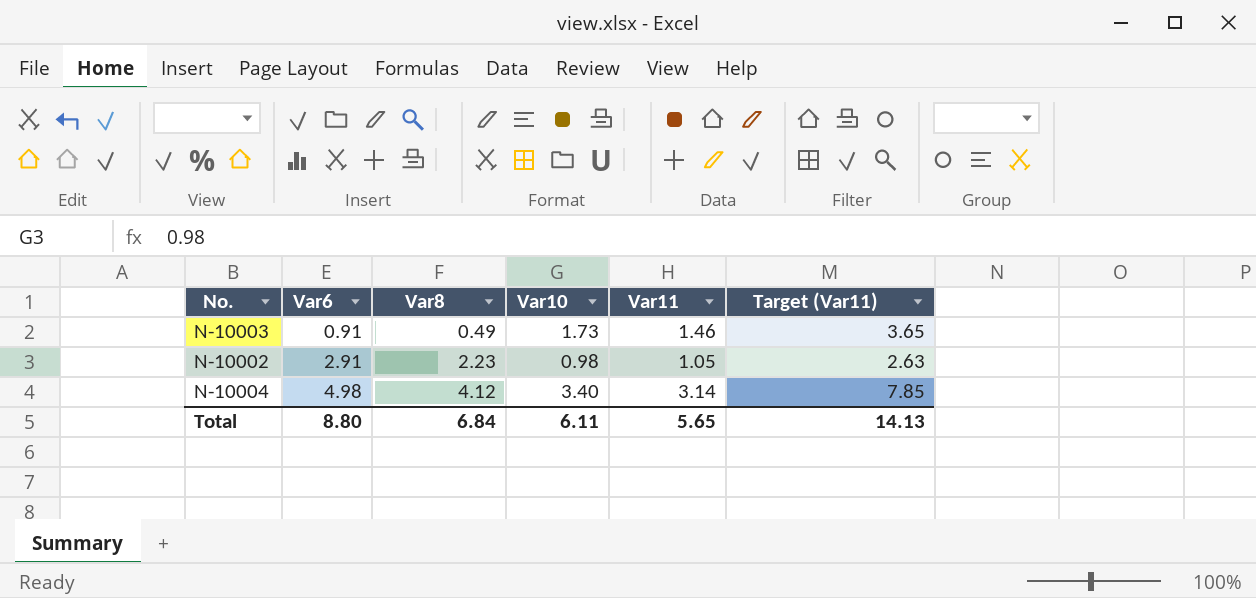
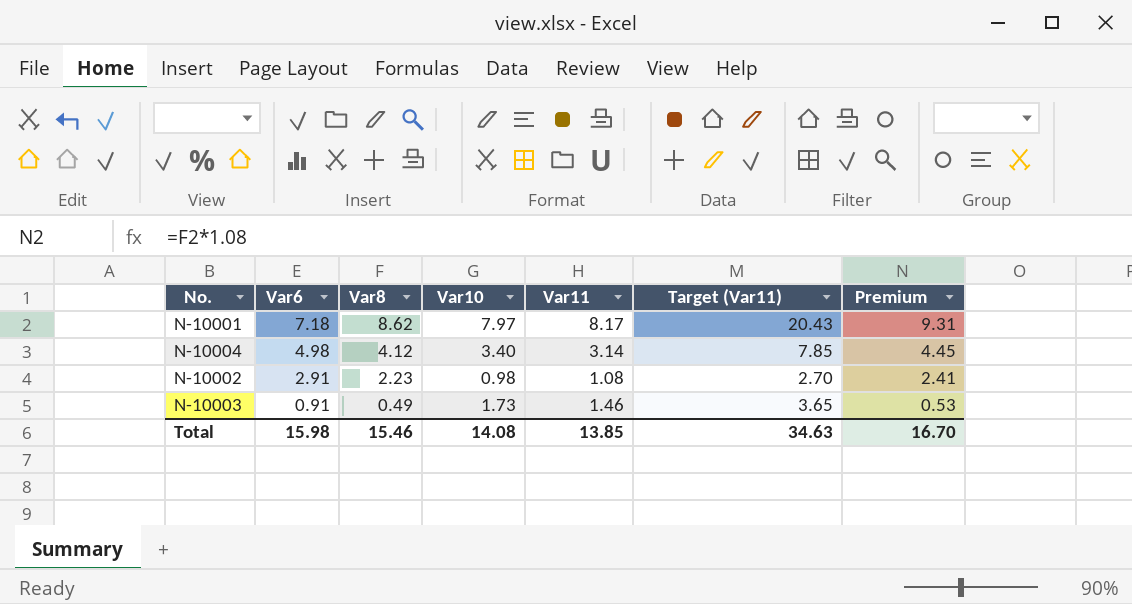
row order: Var6 ascending -> Var6 descending
column Premium | formula: none -> [Var8] * 1.08
row N-10001: none -> 7.18 | 8.62 | 7.97 | 8.17 | 20.43 | 9.31
N-10002 | Var11: 1.05 -> 1.08
N-10002 | Target (Var11): 2.63 -> 2.70
Total | Var6: 8.80 -> 15.98
Total | Var8: 6.84 -> 15.46
Total | Var10: 6.11 -> 14.08
Total | Var11: 5.65 -> 13.85
Total | Target (Var11): 14.13 -> 34.63

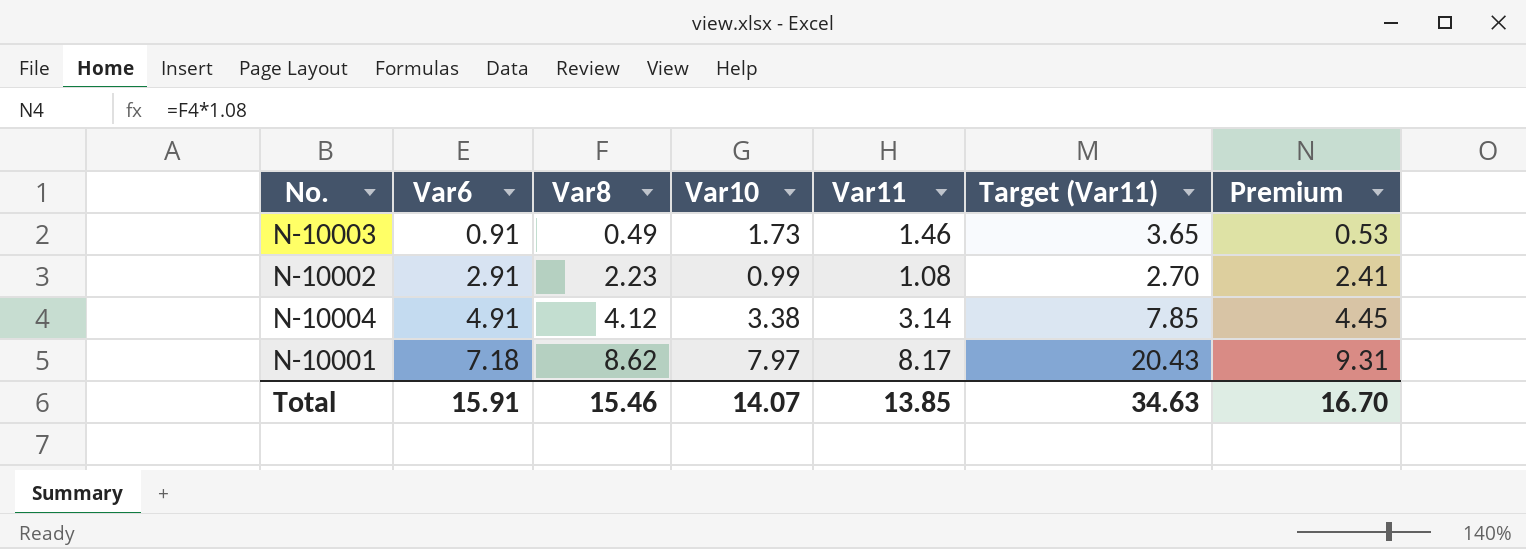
row order: Var6 descending -> Var6 ascending
N-10002 | Var10: 0.98 -> 0.99
N-10004 | Var6: 4.98 -> 4.91
N-10004 | Var10: 3.40 -> 3.38
Total | Var6: 15.98 -> 15.91
Total | Var10: 14.08 -> 14.07

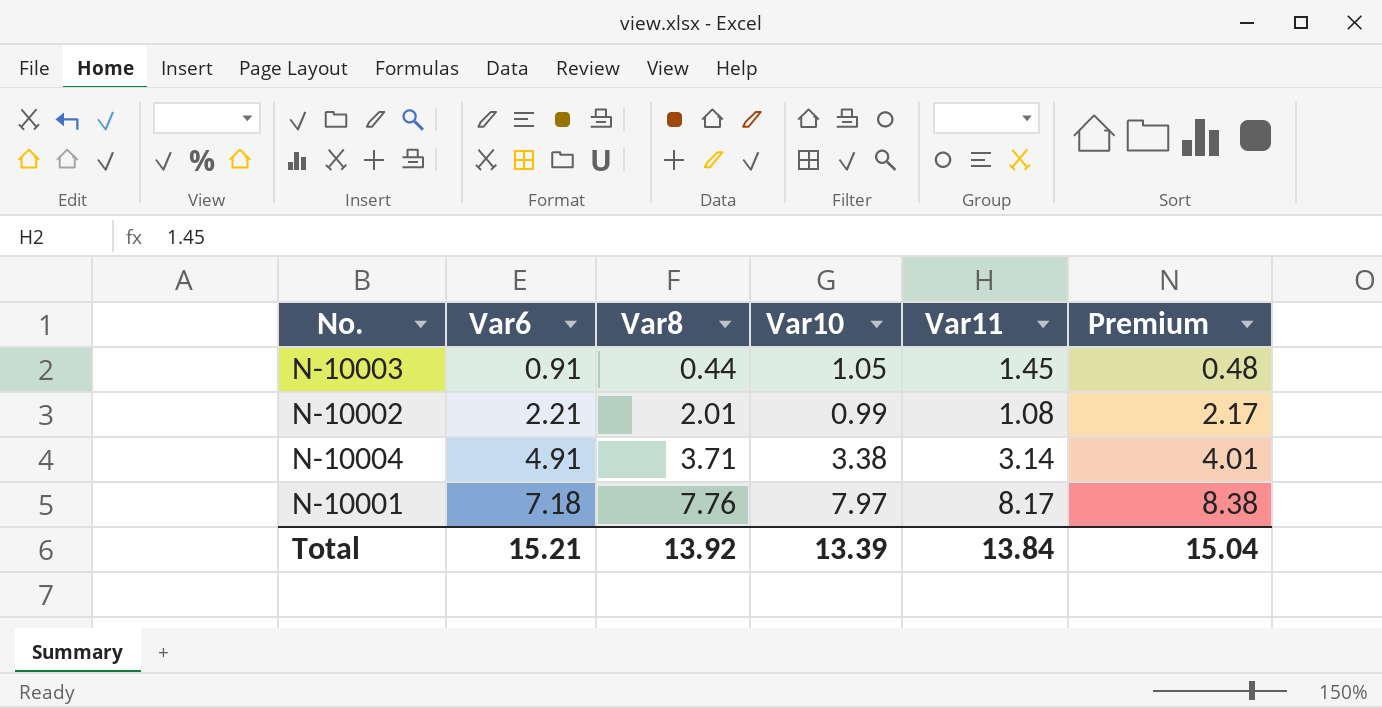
column Target (Var11) | formula: [Var11] * 2.5 -> none
N-10003 | Var8: 0.49 -> 0.44
N-10003 | Var10: 1.73 -> 1.05
N-10003 | Var11: 1.46 -> 1.45
N-10003 | Premium: 0.53 -> 0.48
N-10002 | Var6: 2.91 -> 2.21
N-10002 | Var8: 2.23 -> 2.01
N-10002 | Premium: 2.41 -> 2.17
N-10004 | Var8: 4.12 -> 3.71
N-10004 | Premium: 4.45 -> 4.01
N-10001 | Var8: 8.62 -> 7.76
N-10001 | Premium: 9.31 -> 8.38
Total | Var6: 15.91 -> 15.21
Total | Var8: 15.46 -> 13.92
Total | Var10: 14.07 -> 13.39
Total | Var11: 13.85 -> 13.84
Total | Premium: 16.70 -> 15.04

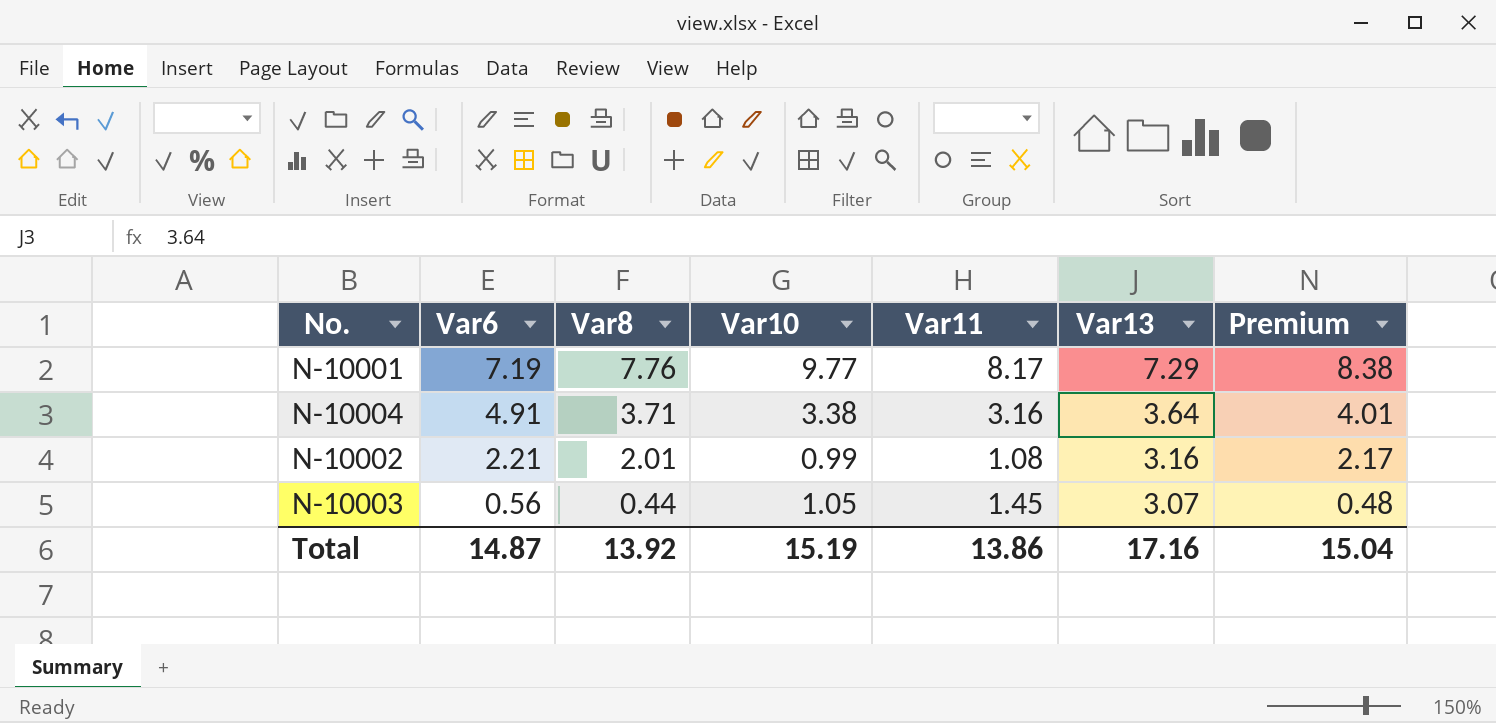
row order: Var6 ascending -> Var6 descending
column Var13 | position: none -> 6
N-10001 | Var6: 7.18 -> 7.19
N-10001 | Var10: 7.97 -> 9.77
N-10004 | Var11: 3.14 -> 3.16
N-10003 | Var6: 0.91 -> 0.56
Total | Var6: 15.21 -> 14.87
Total | Var10: 13.39 -> 15.19
Total | Var11: 13.84 -> 13.86

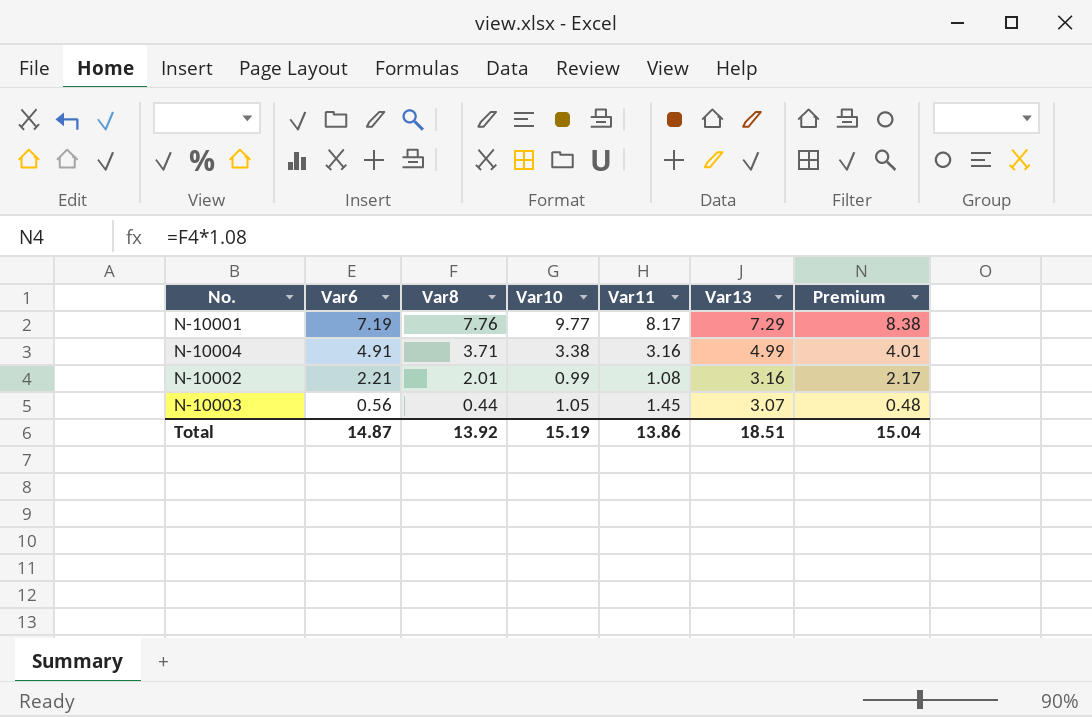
N-10004 | Var13: 3.64 -> 4.99
Total | Var13: 17.16 -> 18.51

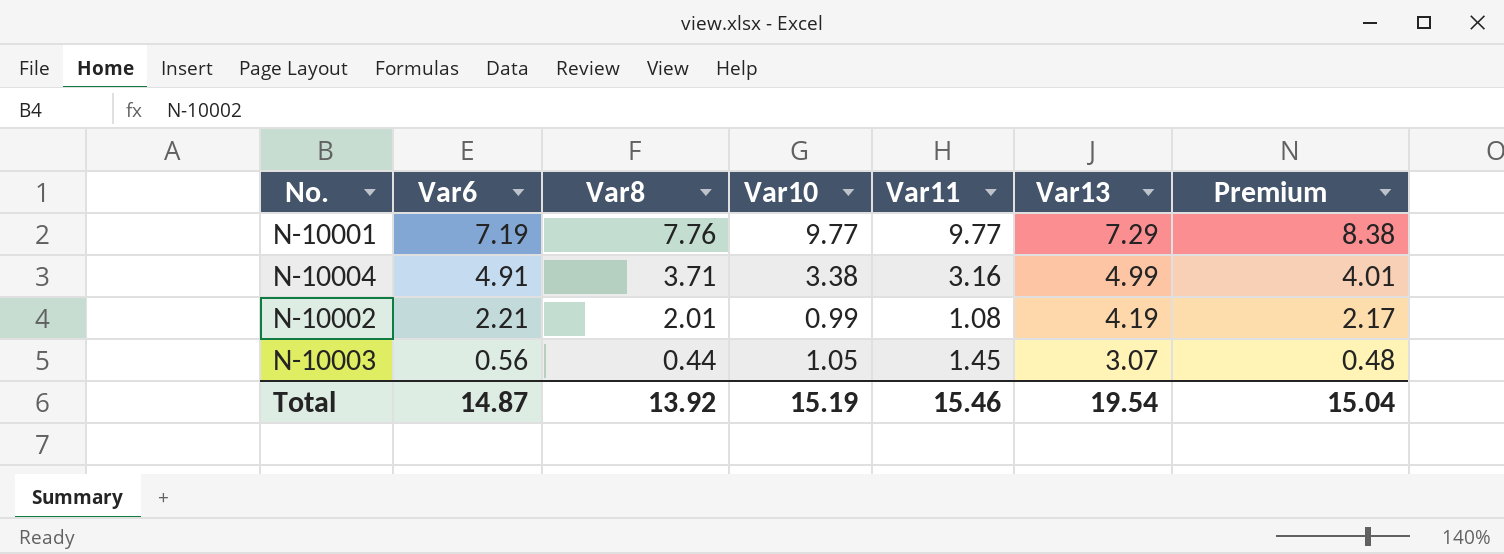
N-10001 | Var11: 8.17 -> 9.77
N-10002 | Var13: 3.16 -> 4.19
Total | Var11: 13.86 -> 15.46
Total | Var13: 18.51 -> 19.54

